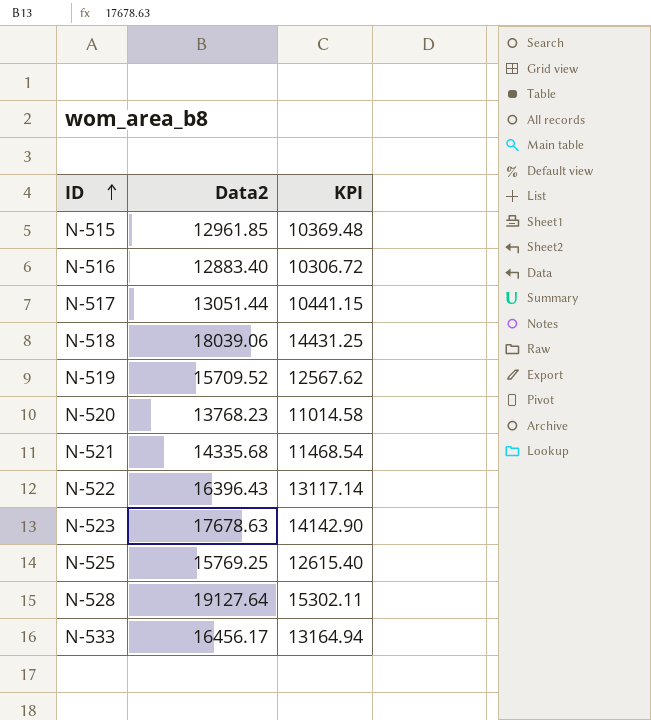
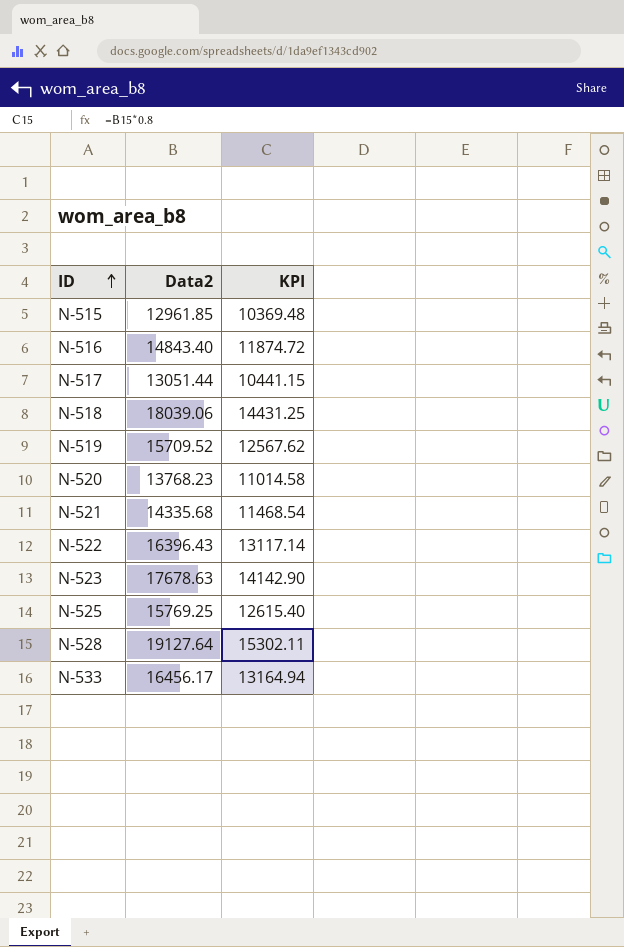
N-516 | Data2: 12883.40 -> 14843.40
N-516 | KPI: 10306.72 -> 11874.72

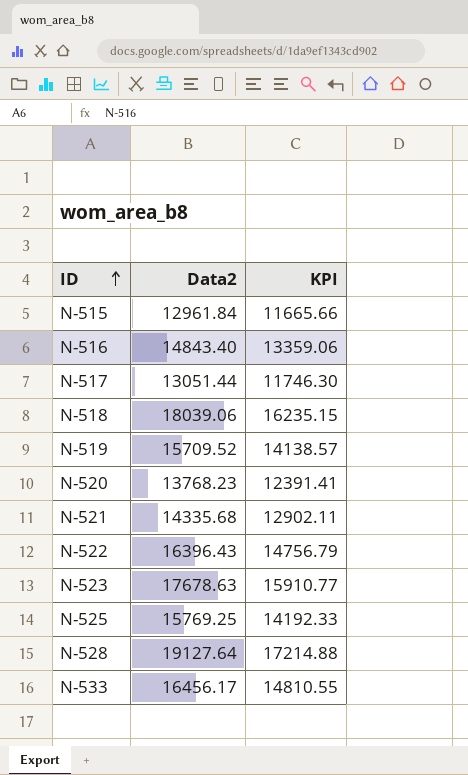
column KPI | formula: [Data2] * 0.8 -> [Data2] * 0.9
N-515 | Data2: 12961.85 -> 12961.84

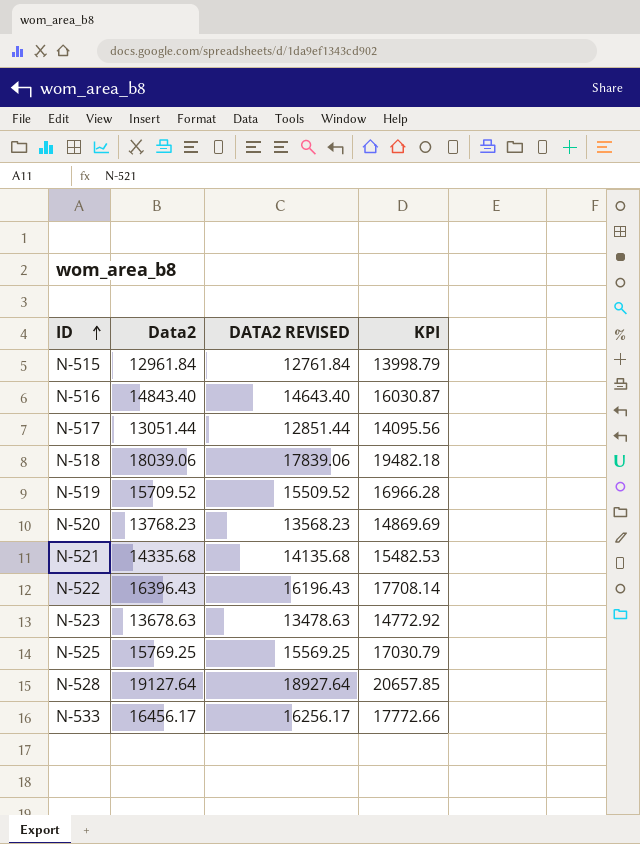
column DATA2 REVISED | formula: none -> [Data2] - 200
column KPI | formula: [Data2] * 0.9 -> [Data2] * 1.08
N-523 | Data2: 17678.63 -> 13678.63

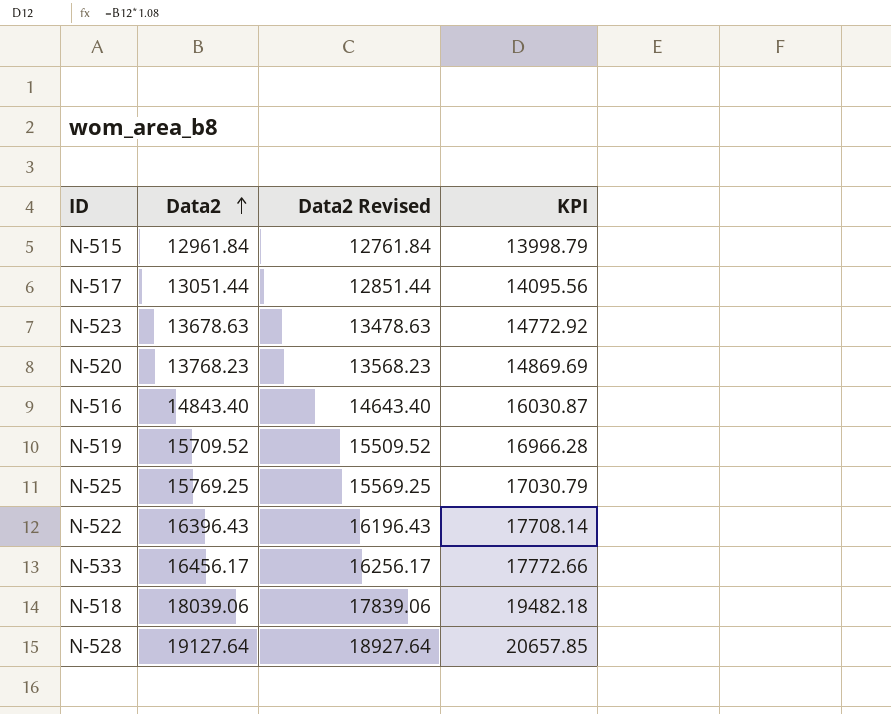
row order: ID ascending -> Data2 ascending
column name: DATA2 REVISED -> Data2 Revised
row N-521: 14335.68 | 14135.68 | 15482.53 -> none

